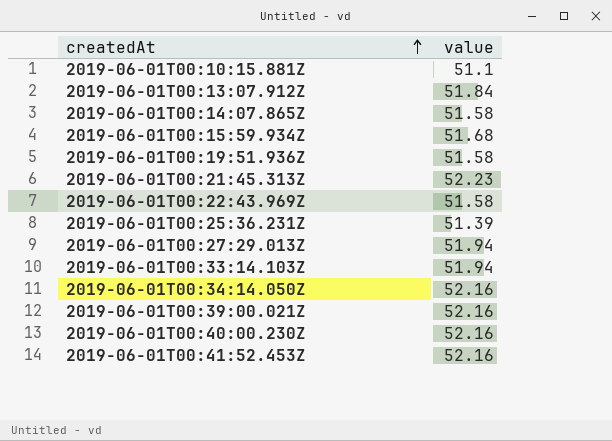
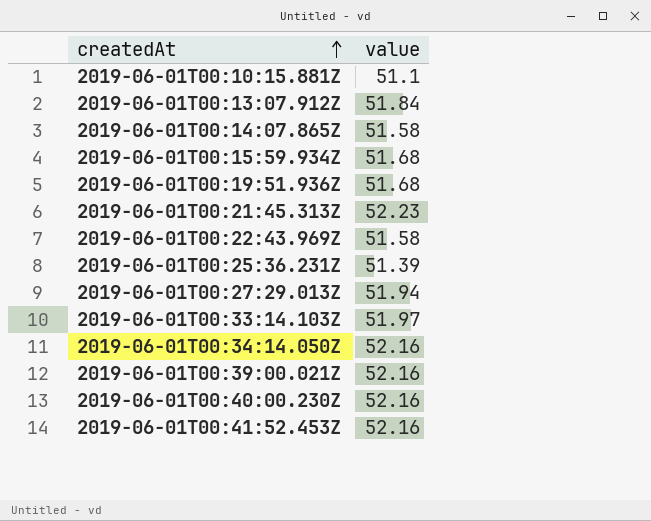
2019-06-01T00:19:51.936Z | value: 51.58 -> 51.68
2019-06-01T00:33:14.103Z | value: 51.94 -> 51.97

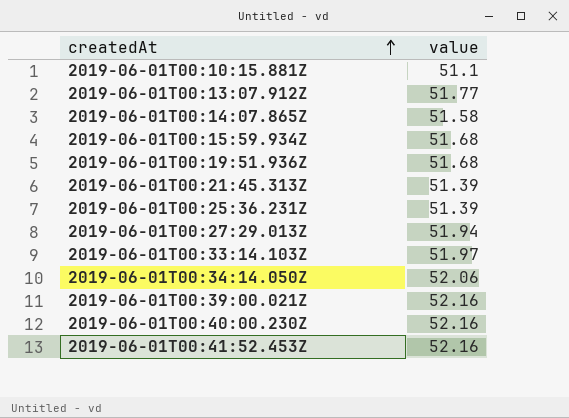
row 2019-06-01T00:22:43.969Z: 51.58 -> none
2019-06-01T00:13:07.912Z | value: 51.84 -> 51.77
2019-06-01T00:21:45.313Z | value: 52.23 -> 51.39
2019-06-01T00:34:14.050Z | value: 52.16 -> 52.06

